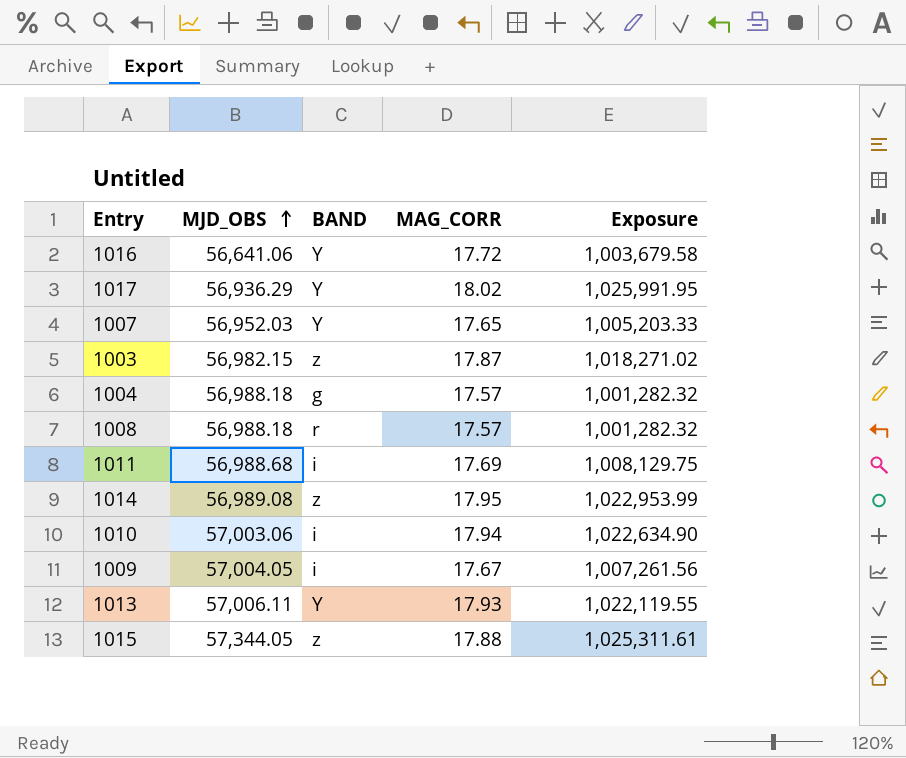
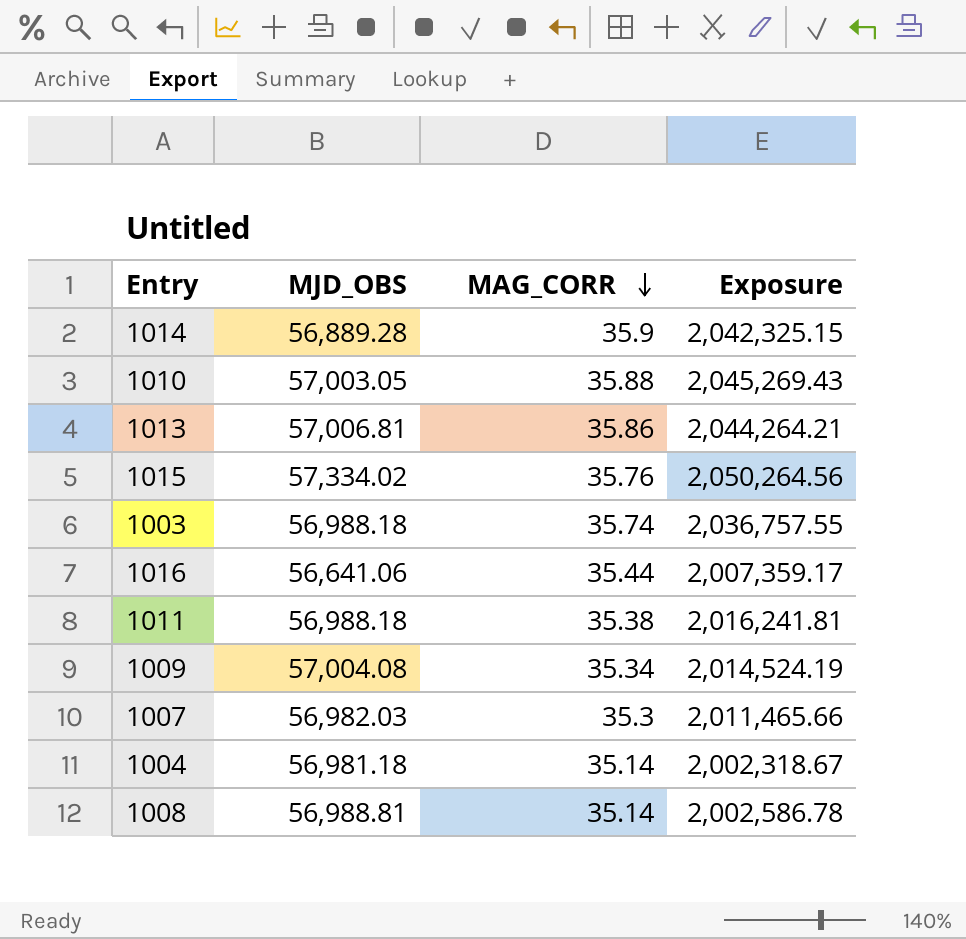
row order: MJD_OBS ascending -> MAG_CORR descending
column BAND | position: 3 -> none
row 1017: 56,936.29 | Y | 18.02 | 1,025,991.95 -> none
1014 | MJD_OBS: 56,989.08 -> 56,889.28
1014 | MAG_CORR: 17.95 -> 35.9
1014 | Exposure: 1,022,953.99 -> 2,042,325.15
1010 | MJD_OBS: 57,003.06 -> 57,003.05
1010 | MAG_CORR: 17.94 -> 35.88
1010 | Exposure: 1,022,634.90 -> 2,045,269.43
1013 | MJD_OBS: 57,006.11 -> 57,006.81
1013 | MAG_CORR: 17.93 -> 35.86
1013 | Exposure: 1,022,119.55 -> 2,044,264.21
1015 | MJD_OBS: 57,344.05 -> 57,334.02
1015 | MAG_CORR: 17.88 -> 35.76
1015 | Exposure: 1,025,311.61 -> 2,050,264.56
1003 | MJD_OBS: 56,982.15 -> 56,988.18
1003 | MAG_CORR: 17.87 -> 35.74
1003 | Exposure: 1,018,271.02 -> 2,036,757.55
1016 | MAG_CORR: 17.72 -> 35.44
1016 | Exposure: 1,003,679.58 -> 2,007,359.17
1011 | MJD_OBS: 56,988.68 -> 56,988.18
1011 | MAG_CORR: 17.69 -> 35.38
1011 | Exposure: 1,008,129.75 -> 2,016,241.81
1009 | MJD_OBS: 57,004.05 -> 57,004.08
1009 | MAG_CORR: 17.67 -> 35.34
1009 | Exposure: 1,007,261.56 -> 2,014,524.19
1007 | MJD_OBS: 56,952.03 -> 56,982.03
1007 | MAG_CORR: 17.65 -> 35.3
1007 | Exposure: 1,005,203.33 -> 2,011,465.66
1004 | MJD_OBS: 56,988.18 -> 56,981.18
1004 | MAG_CORR: 17.57 -> 35.14
1004 | Exposure: 1,001,282.32 -> 2,002,318.67
1008 | MJD_OBS: 56,988.18 -> 56,988.81
1008 | MAG_CORR: 17.57 -> 35.14
1008 | Exposure: 1,001,282.32 -> 2,002,586.78

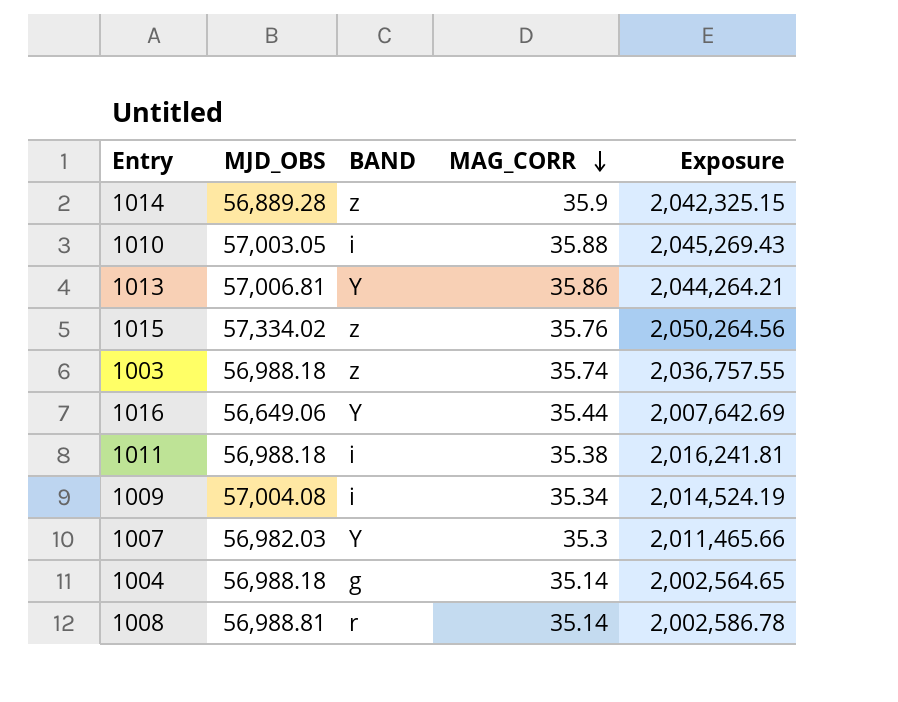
column BAND | position: none -> 3
1016 | MJD_OBS: 56,641.06 -> 56,649.06
1016 | Exposure: 2,007,359.17 -> 2,007,642.69
1004 | MJD_OBS: 56,981.18 -> 56,988.18
1004 | Exposure: 2,002,318.67 -> 2,002,564.65

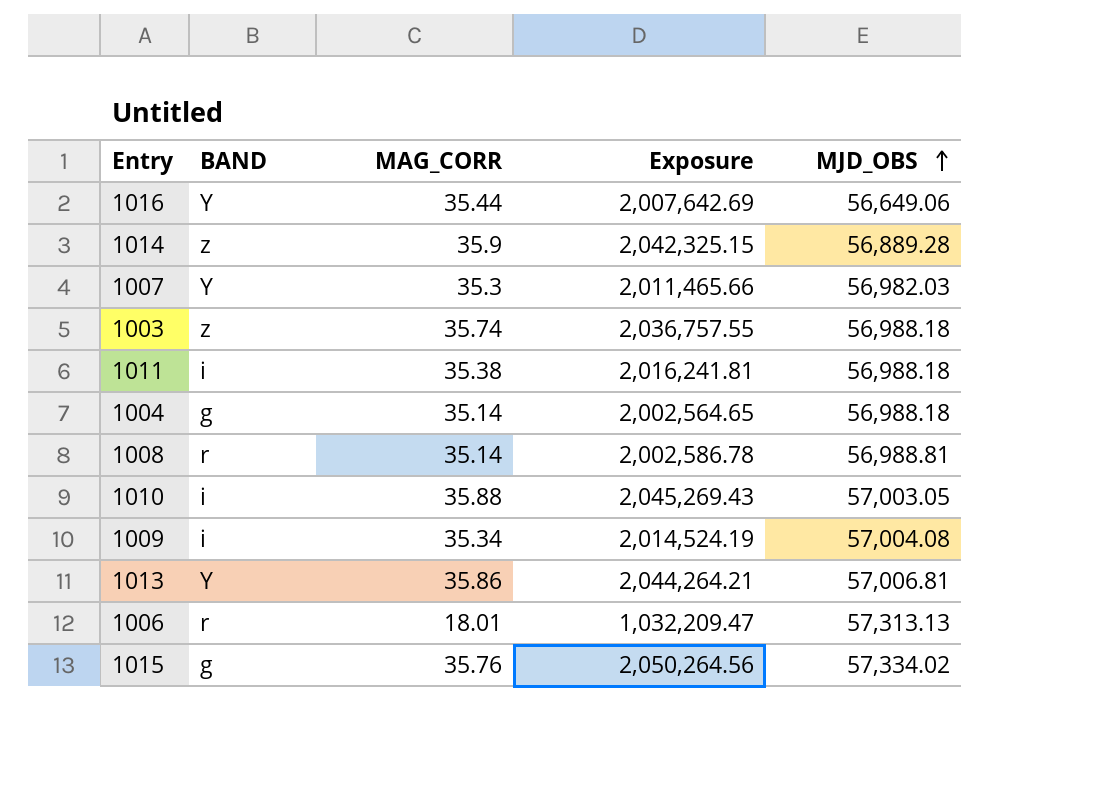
row order: MAG_CORR descending -> MJD_OBS ascending
column MJD_OBS | position: 2 -> 5
row 1006: none -> r | 18.01 | 1,032,209.47 | 57,313.13
1015 | BAND: z -> g

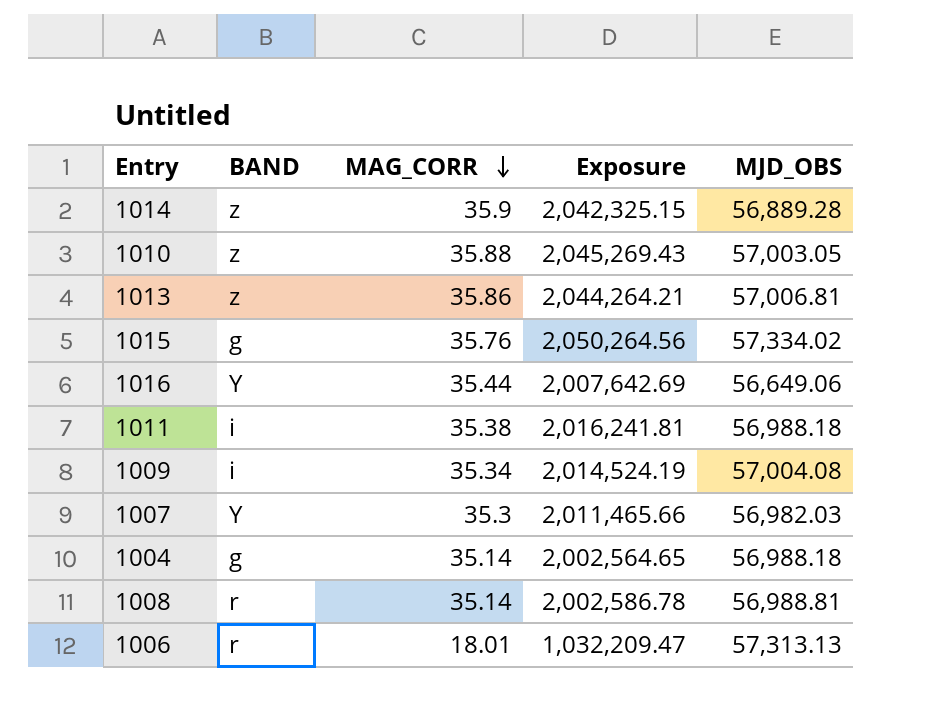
row order: MJD_OBS ascending -> MAG_CORR descending
row 1003: z | 35.74 | 2,036,757.55 | 56,988.18 -> none
1010 | BAND: i -> z
1013 | BAND: Y -> z

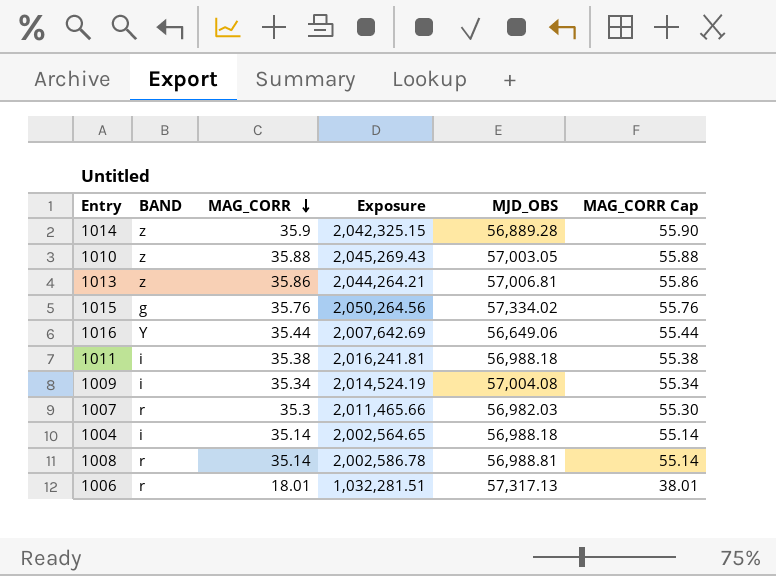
column MAG_CORR Cap | formula: none -> [MAG_CORR] + 20
1007 | BAND: Y -> r
1004 | BAND: g -> i
1006 | Exposure: 1,032,209.47 -> 1,032,281.51
1006 | MJD_OBS: 57,313.13 -> 57,317.13

